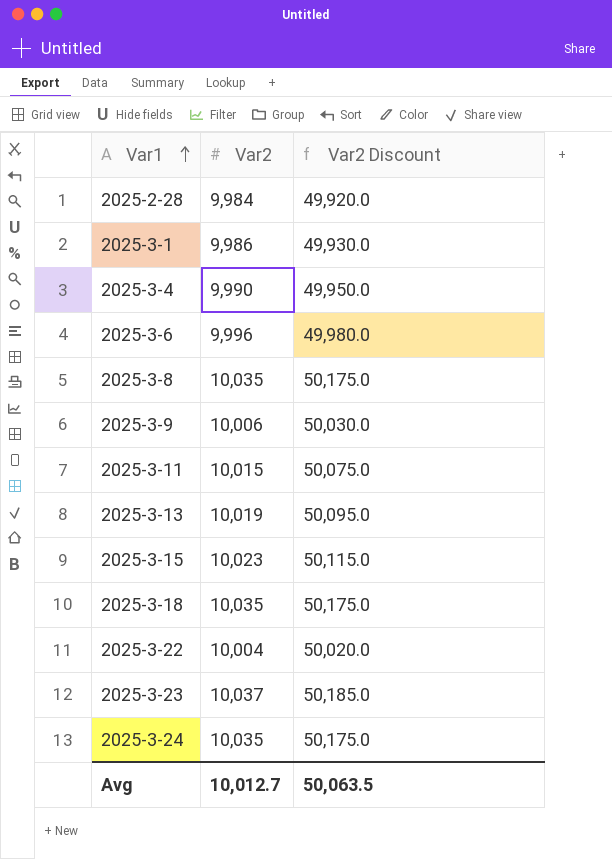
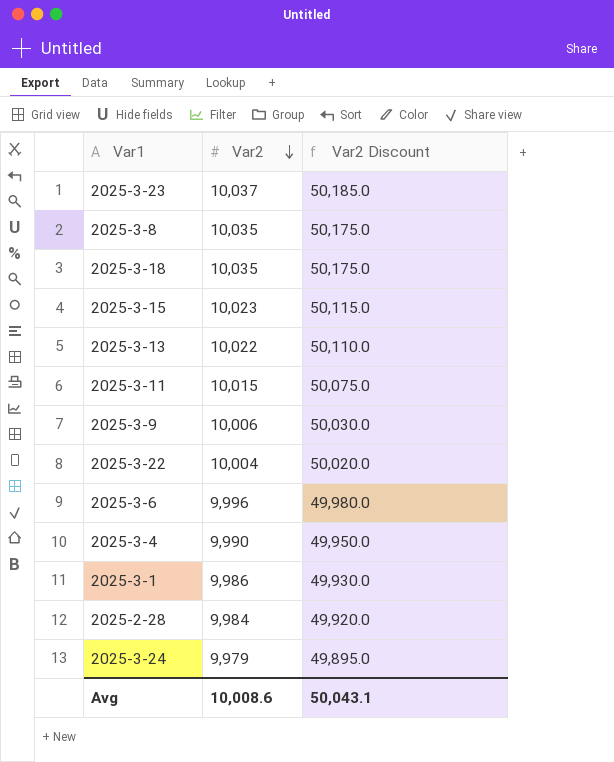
row order: Var1 ascending -> Var2 descending
2025-3-13 | Var2: 10,019 -> 10,022
2025-3-13 | Var2 Discount: 50,095.0 -> 50,110.0
2025-3-24 | Var2: 10,035 -> 9,979
2025-3-24 | Var2 Discount: 50,175.0 -> 49,895.0
Avg | Var2: 10,012.7 -> 10,008.6
Avg | Var2 Discount: 50,063.5 -> 50,043.1

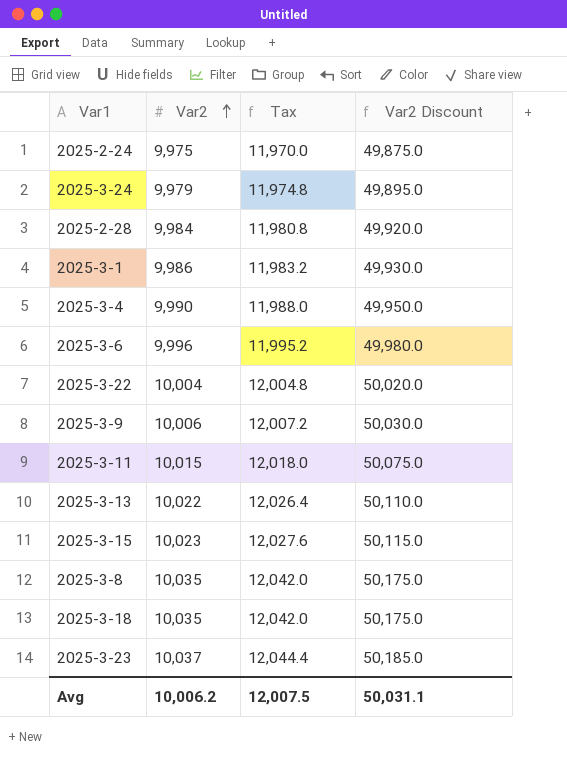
row order: Var2 descending -> Var2 ascending
column Tax | formula: none -> [Var2] * 1.2
row 2025-2-24: none -> 9,975 | 11,970.0 | 49,875.0
Avg | Var2: 10,008.6 -> 10,006.2
Avg | Var2 Discount: 50,043.1 -> 50,031.1

